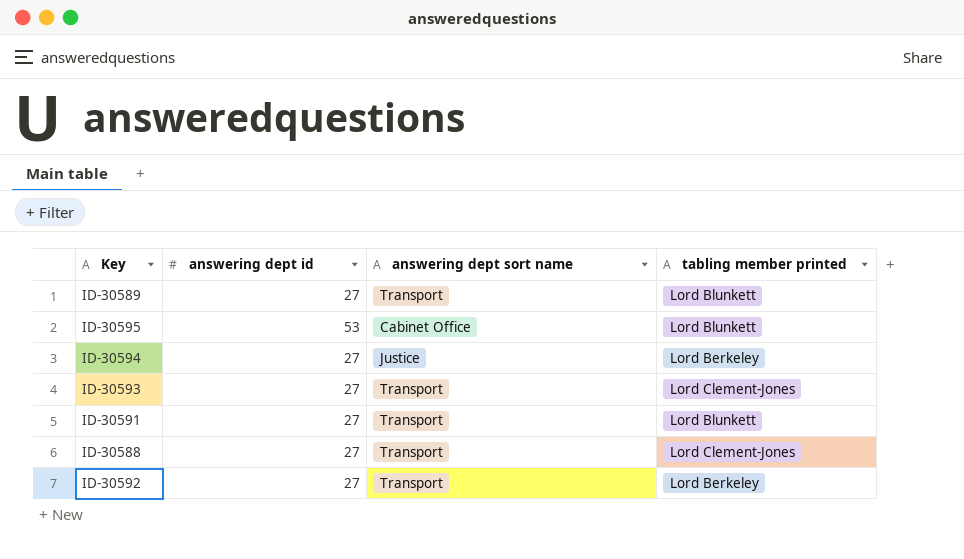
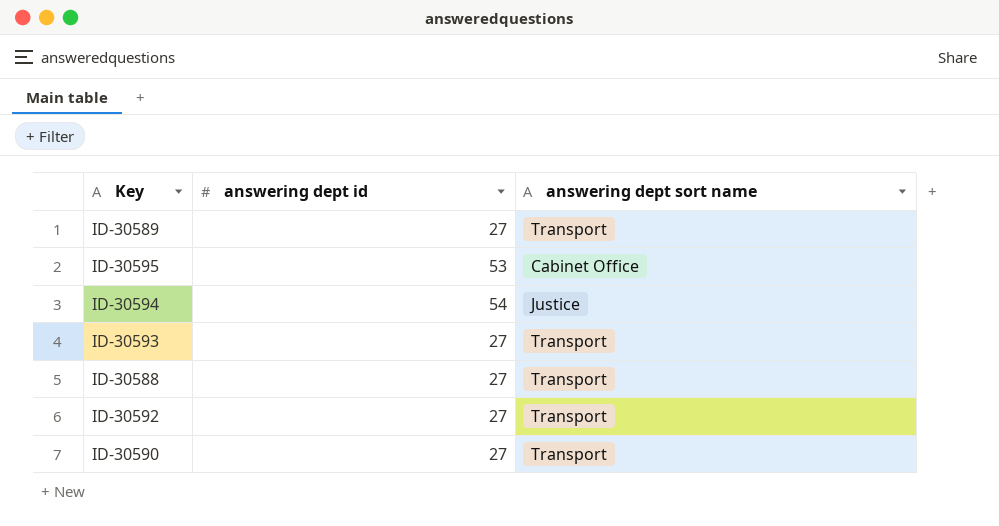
column tabling member printed | position: 4 -> none
row ID-30591: 27 | Transport | Lord Blunkett -> none
ID-30594 | answering dept id: 27 -> 54
row ID-30590: none -> 27 | Transport

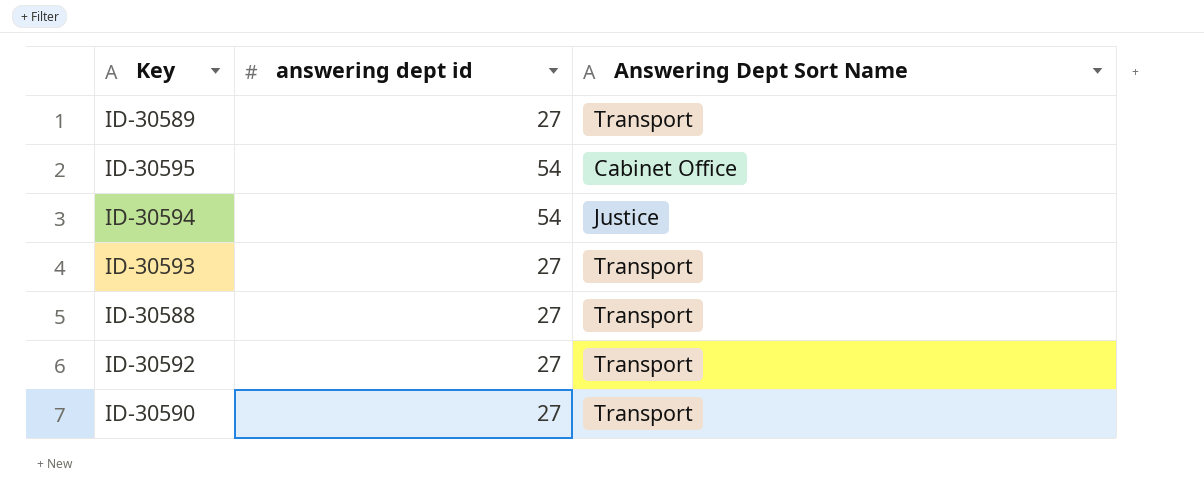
column name: answering dept sort name -> Answering Dept Sort Name
ID-30595 | answering dept id: 53 -> 54

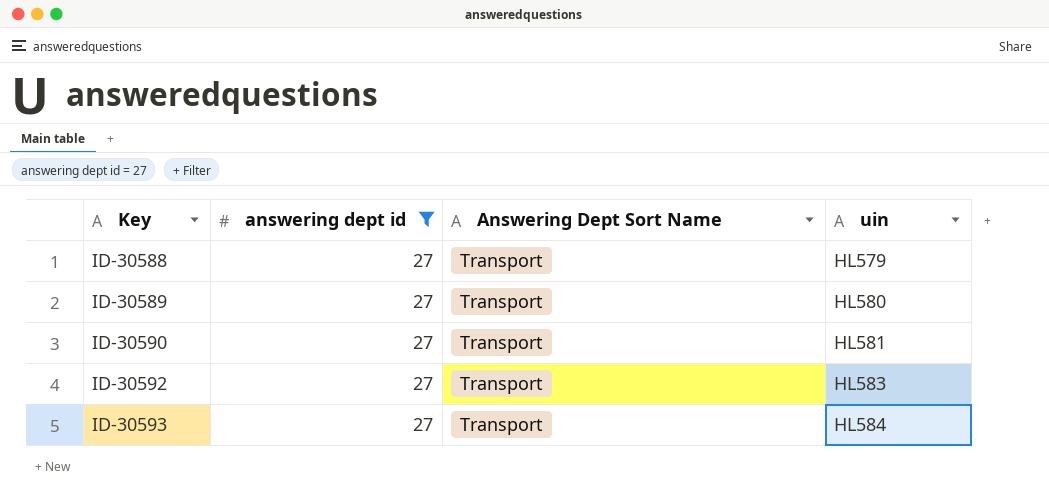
filter: none -> answering dept id = 27
row order: none -> Key ascending
column uin | position: none -> 4

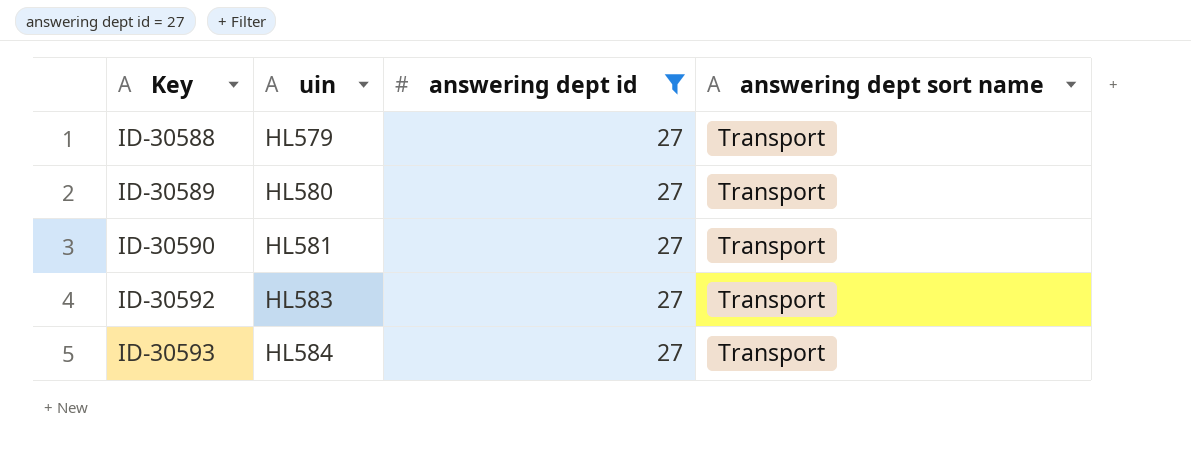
column uin | position: 4 -> 2
column name: Answering Dept Sort Name -> answering dept sort name

